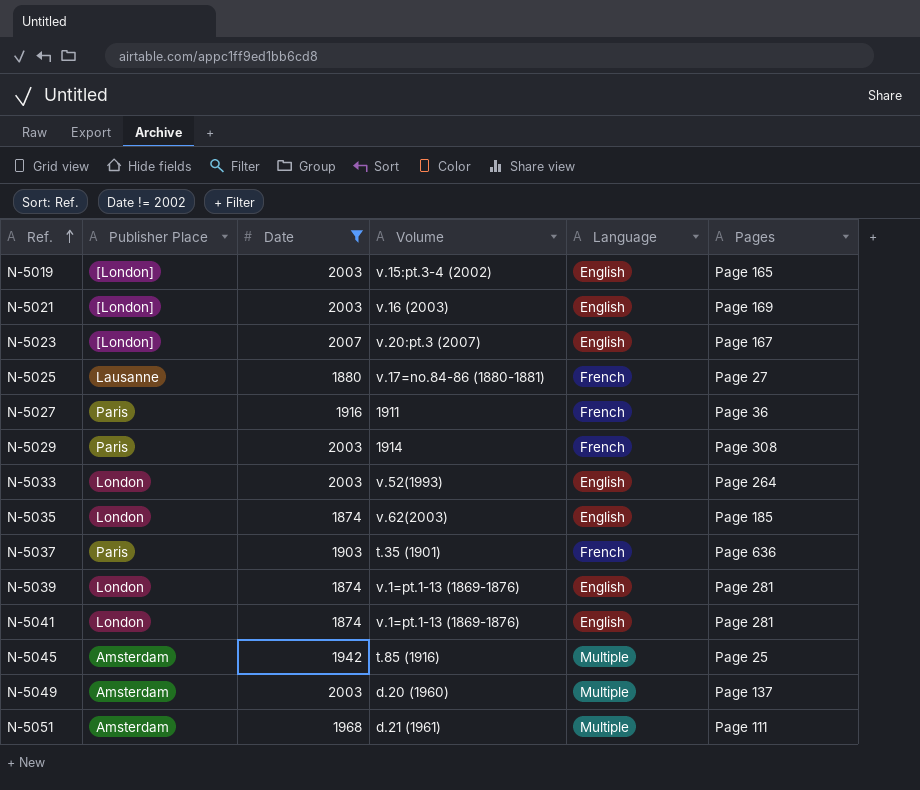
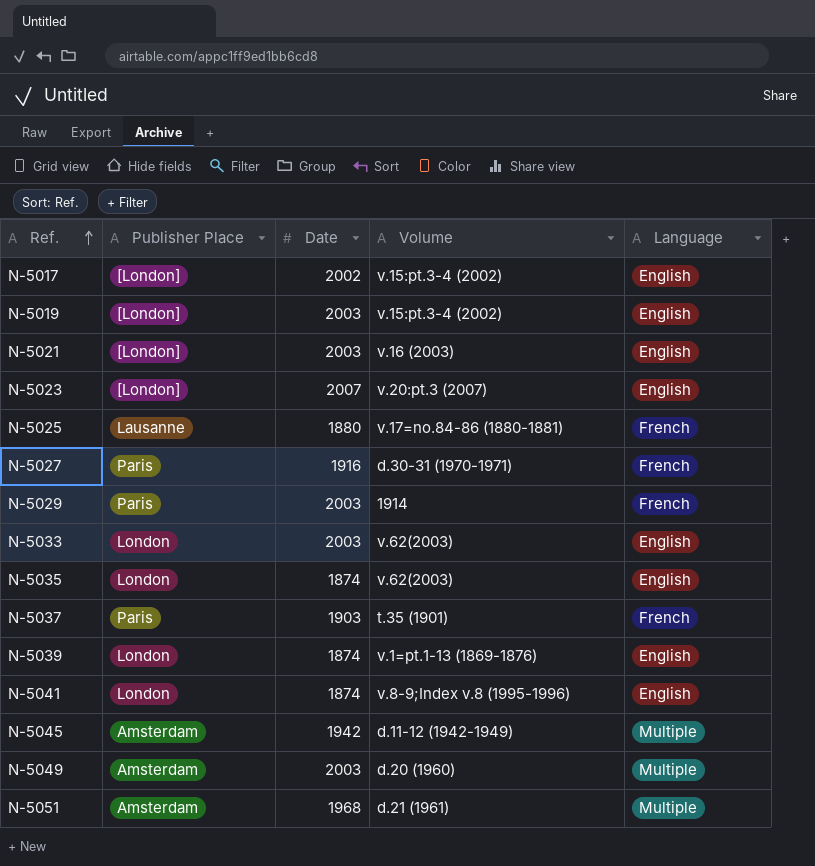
filter: Date != 2002 -> none
column Pages | position: 6 -> none
N-5027 | Volume: 1911 -> d.30-31 (1970-1971)
N-5033 | Volume: v.52(1993) -> v.62(2003)
N-5041 | Volume: v.1=pt.1-13 (1869-1876) -> v.8-9;Index v.8 (1995-1996)
N-5045 | Volume: t.85 (1916) -> d.11-12 (1942-1949)

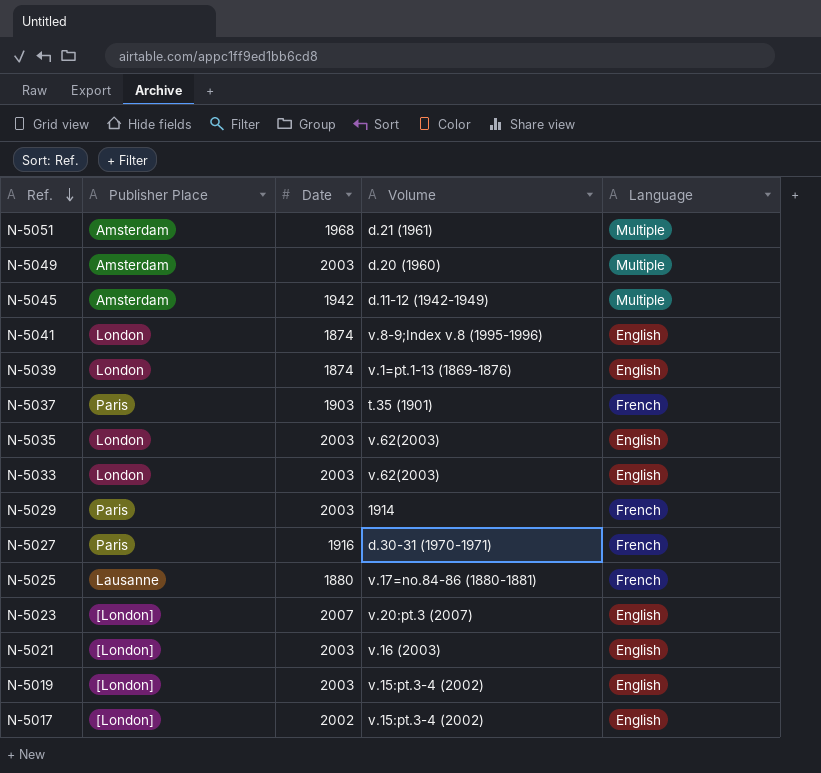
row order: Ref. ascending -> Ref. descending
N-5035 | Date: 1874 -> 2003

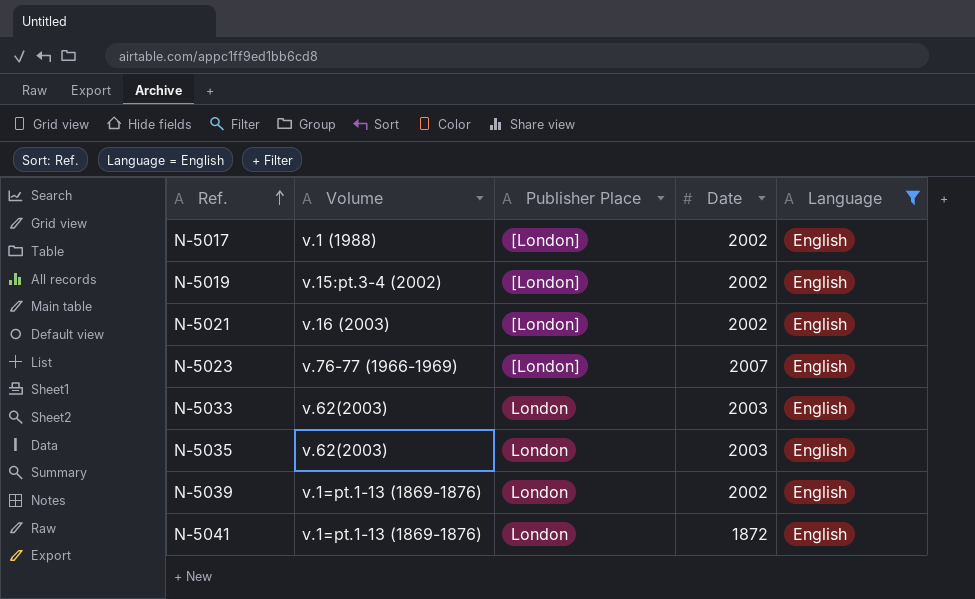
filter: none -> Language = English
row order: Ref. descending -> Ref. ascending
column Volume | position: 4 -> 2
N-5017 | Volume: v.15:pt.3-4 (2002) -> v.1 (1988)
N-5019 | Date: 2003 -> 2002
N-5021 | Date: 2003 -> 2002
N-5023 | Volume: v.20:pt.3 (2007) -> v.76-77 (1966-1969)
N-5039 | Date: 1874 -> 2002
N-5041 | Volume: v.8-9;Index v.8 (1995-1996) -> v.1=pt.1-13 (1869-1876)
N-5041 | Date: 1874 -> 1872

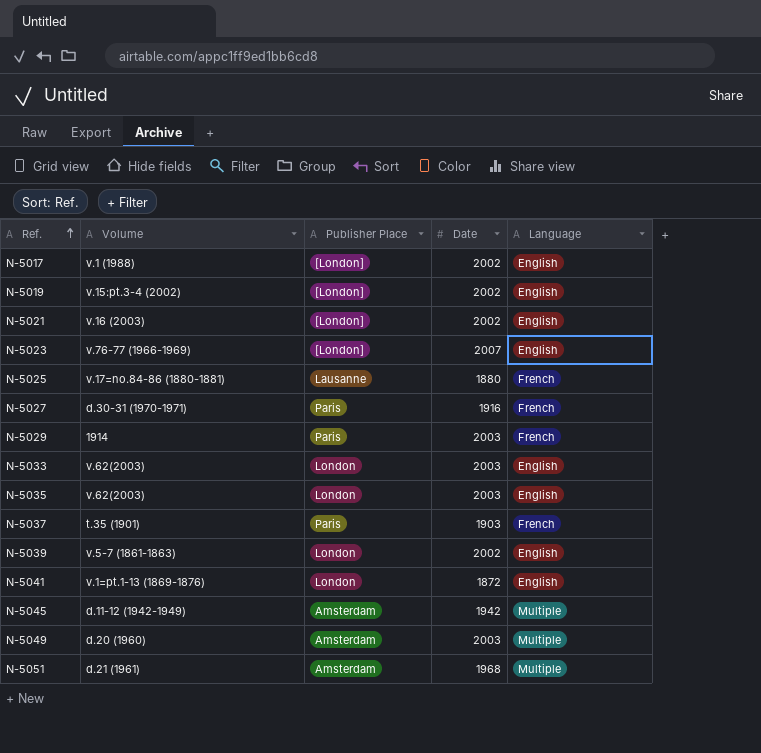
filter: Language = English -> none
N-5039 | Volume: v.1=pt.1-13 (1869-1876) -> v.5-7 (1861-1863)

